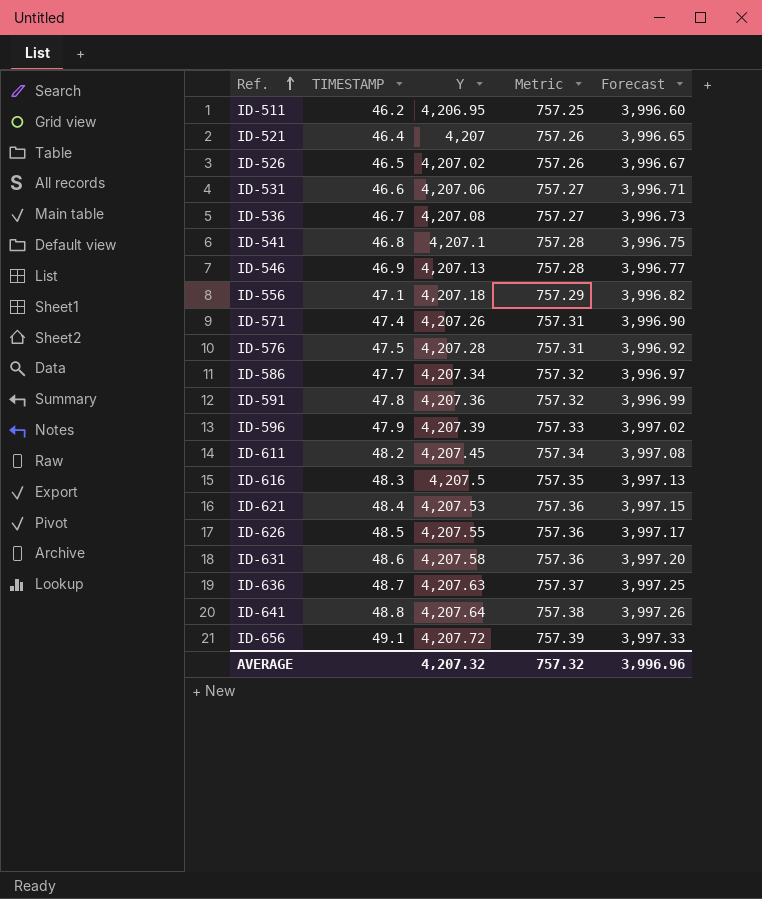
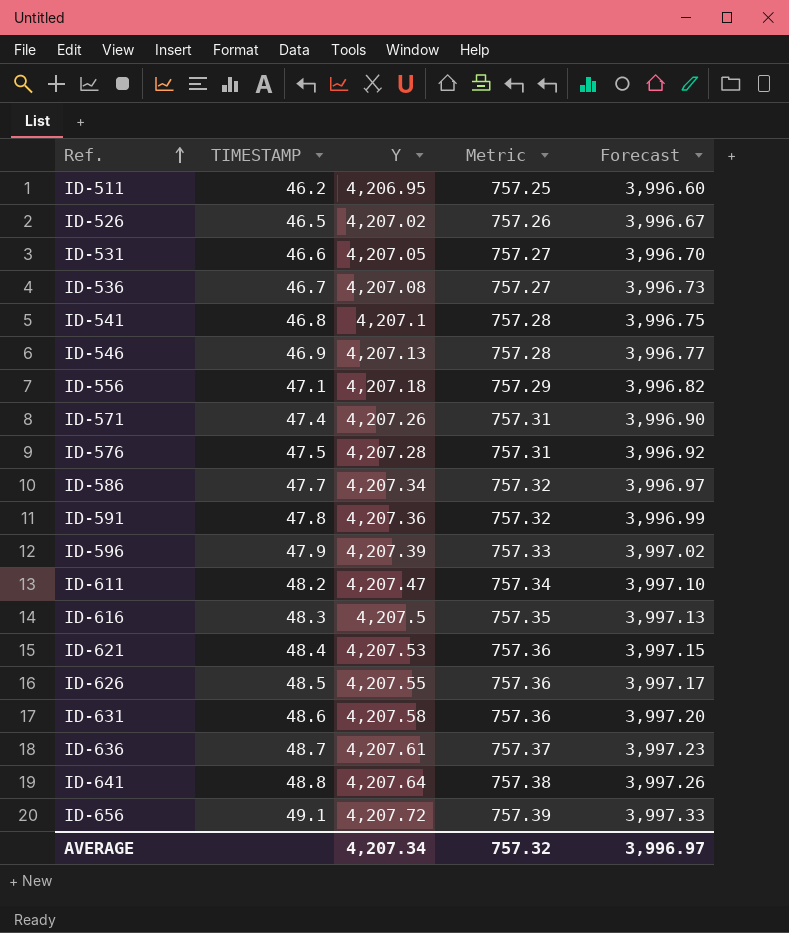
row ID-521: 46.4 | 4,207 | 757.26 | 3,996.65 -> none
ID-531 | Y: 4,207.06 -> 4,207.05
ID-531 | Forecast: 3,996.71 -> 3,996.70
ID-611 | Y: 4,207.45 -> 4,207.47
ID-611 | Forecast: 3,997.08 -> 3,997.10
ID-636 | Y: 4,207.63 -> 4,207.61
ID-636 | Forecast: 3,997.25 -> 3,997.23
AVERAGE | Y: 4,207.32 -> 4,207.34
AVERAGE | Forecast: 3,996.96 -> 3,996.97

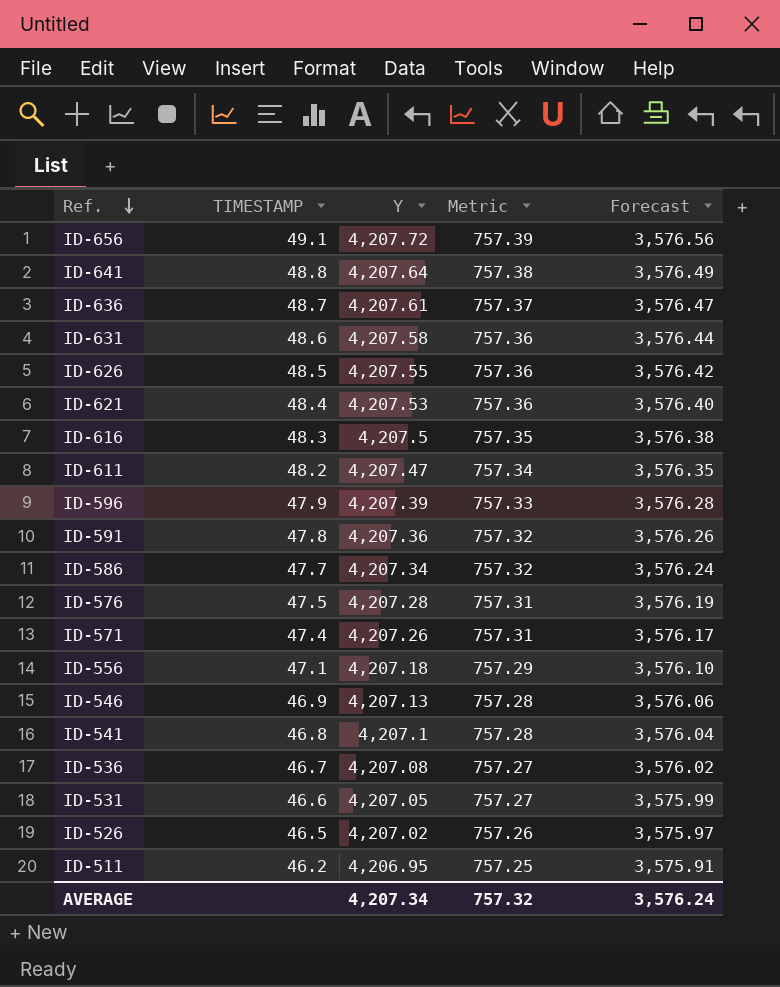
row order: Ref. ascending -> Ref. descending
column Forecast | formula: [Y] * 0.95 -> [Y] * 0.85
AVERAGE | Forecast: 3,996.97 -> 3,576.24

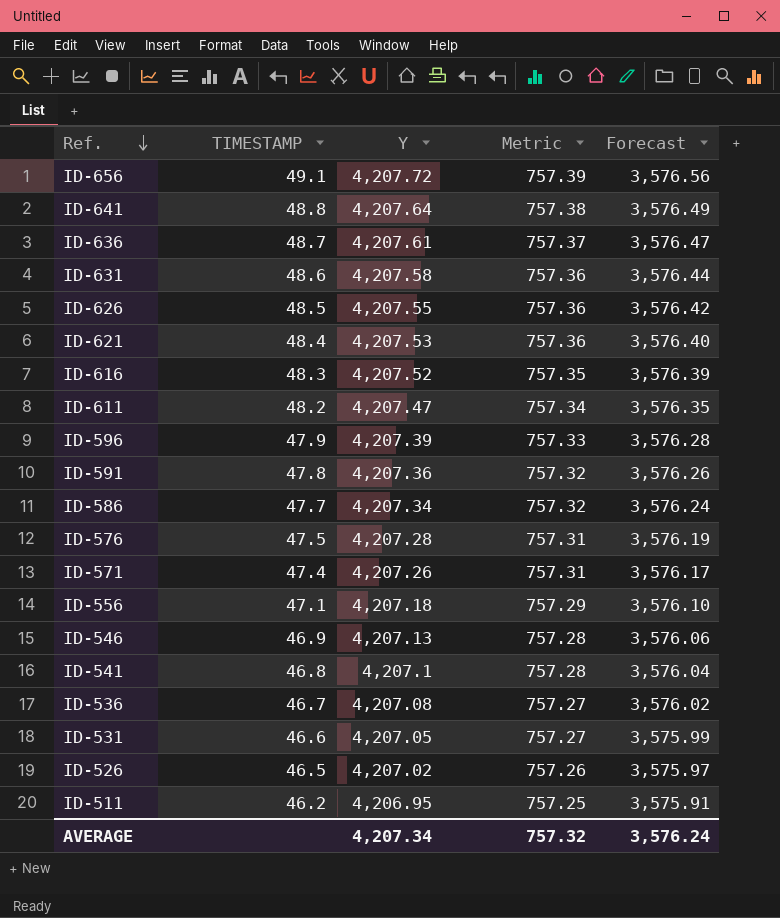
ID-616 | Y: 4,207.5 -> 4,207.52
ID-616 | Forecast: 3,576.38 -> 3,576.39

